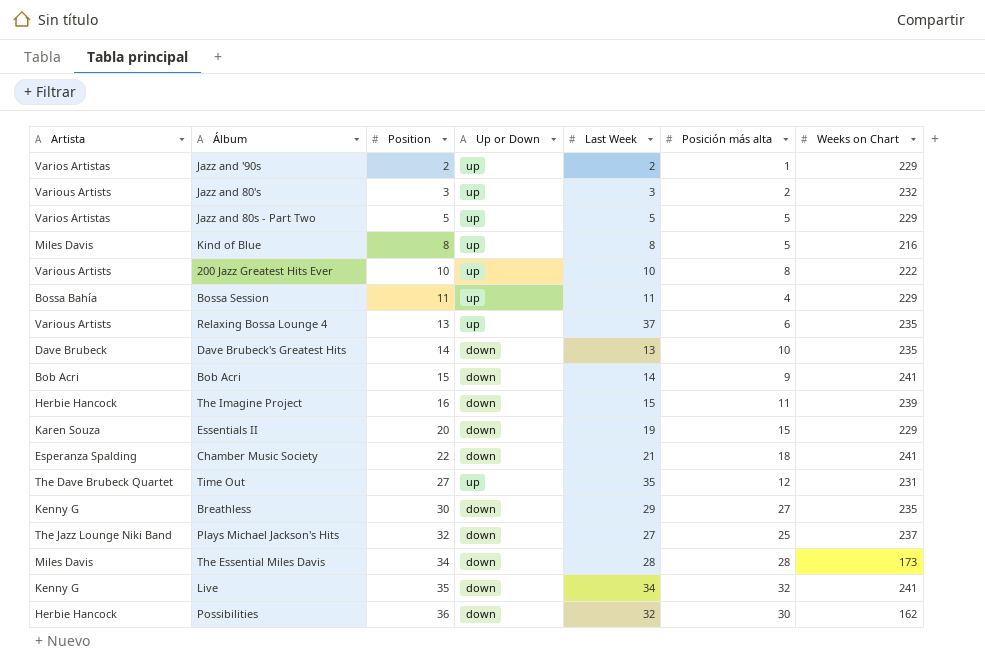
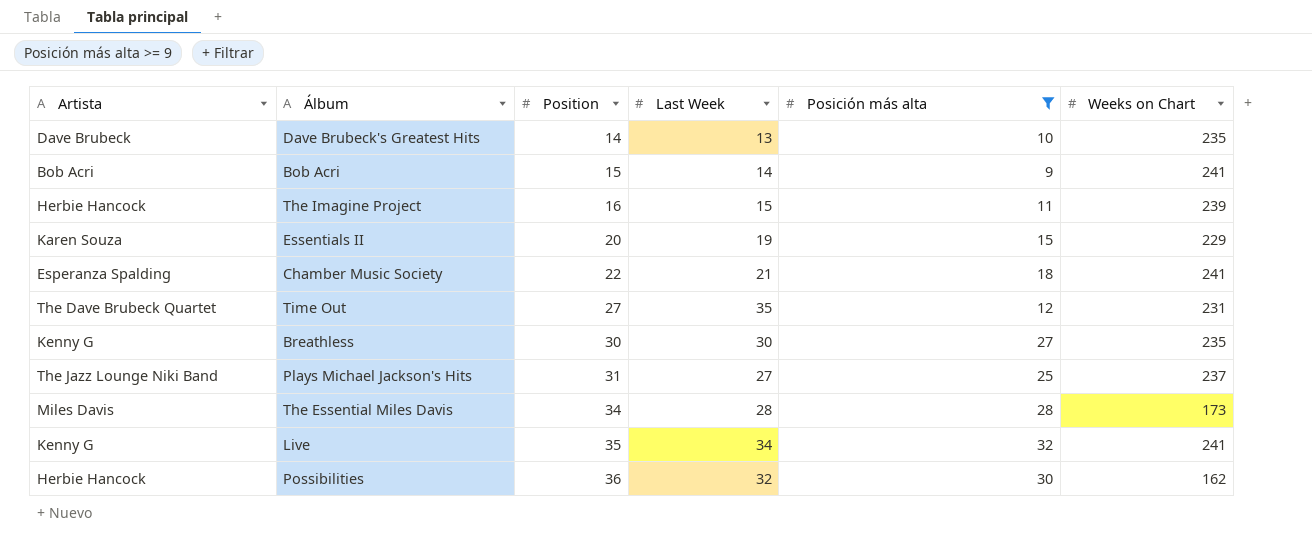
filter: none -> Posición más alta >= 9
column Up or Down | position: 4 -> none
Breathless | Last Week: 29 -> 30
Plays Michael Jackson's Hits | Position: 32 -> 31

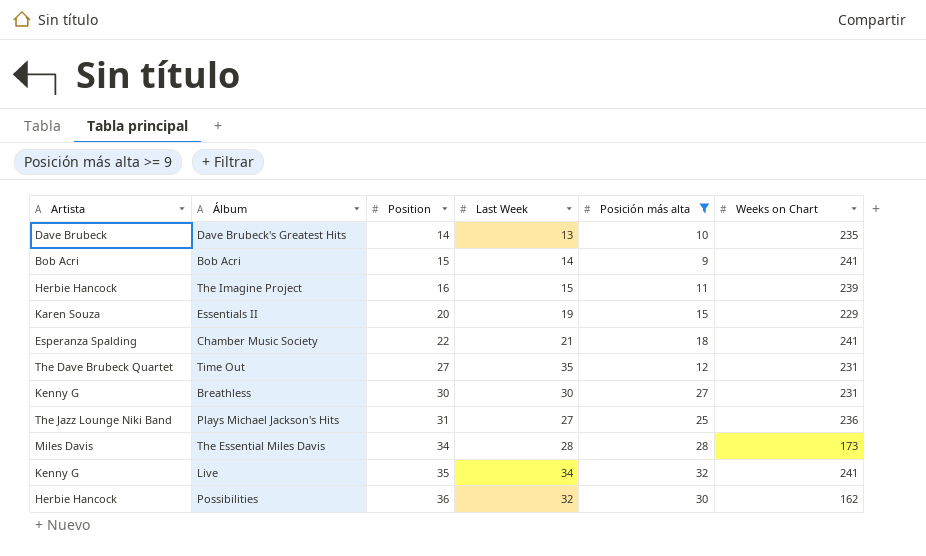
Breathless | Weeks on Chart: 235 -> 231
Plays Michael Jackson's Hits | Weeks on Chart: 237 -> 236

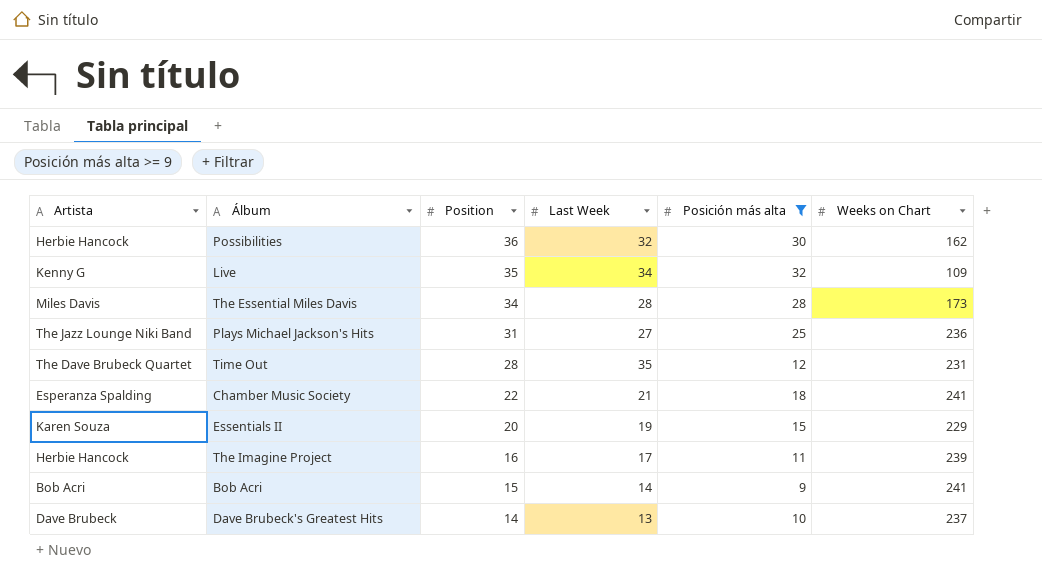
row order: Position ascending -> Position descending
row Breathless: Kenny G | 30 | 30 | 27 | 231 -> none
Live | Weeks on Chart: 241 -> 109
Time Out | Position: 27 -> 28
The Imagine Project | Last Week: 15 -> 17
Dave Brubeck's Greatest Hits | Weeks on Chart: 235 -> 237

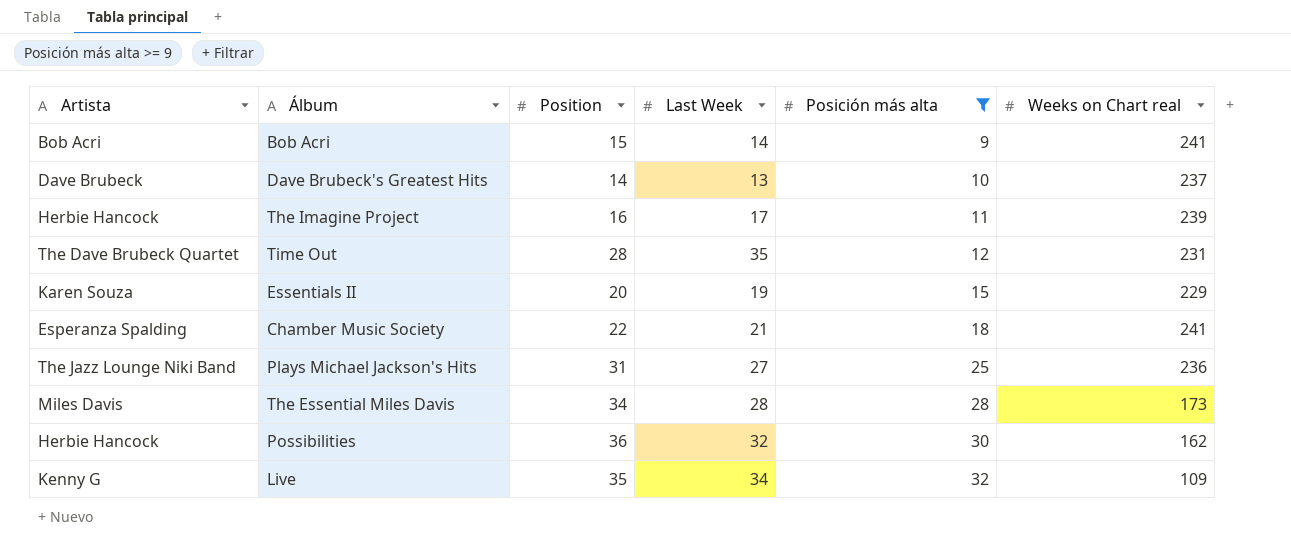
row order: Position descending -> Posición más alta ascending
column name: Weeks on Chart -> Weeks on Chart real

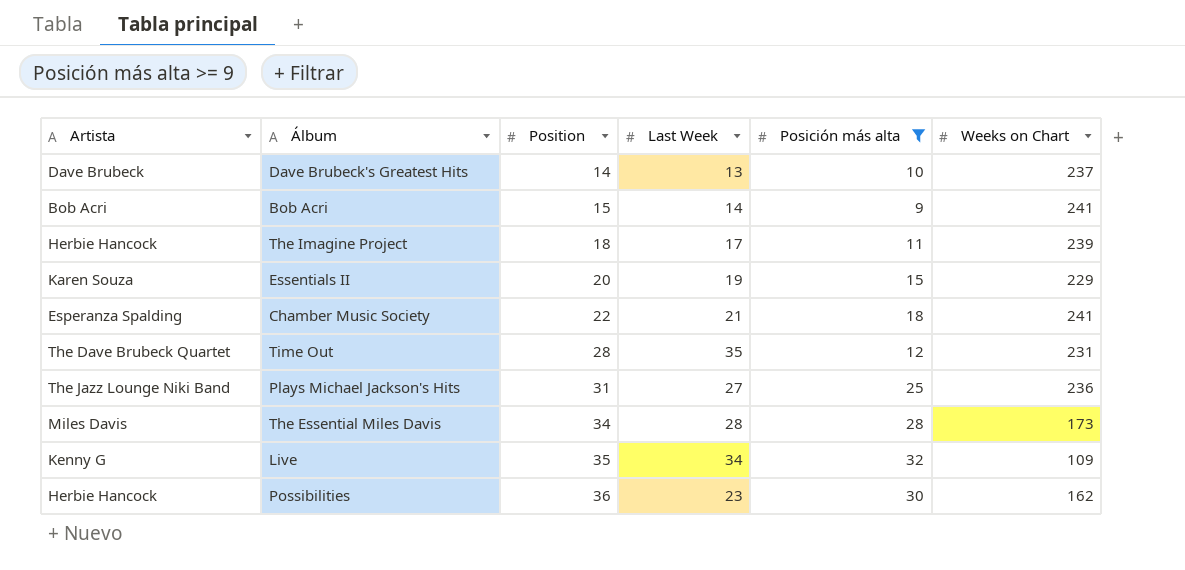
row order: Posición más alta ascending -> Position ascending
column name: Weeks on Chart real -> Weeks on Chart
The Imagine Project | Position: 16 -> 18
Possibilities | Last Week: 32 -> 23

